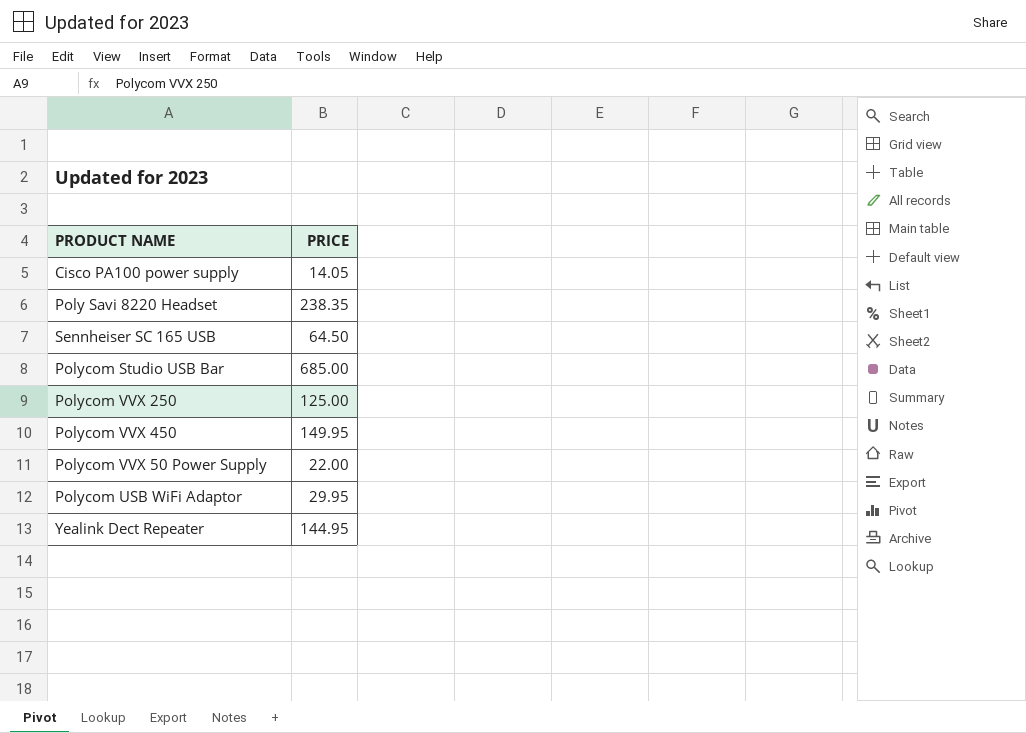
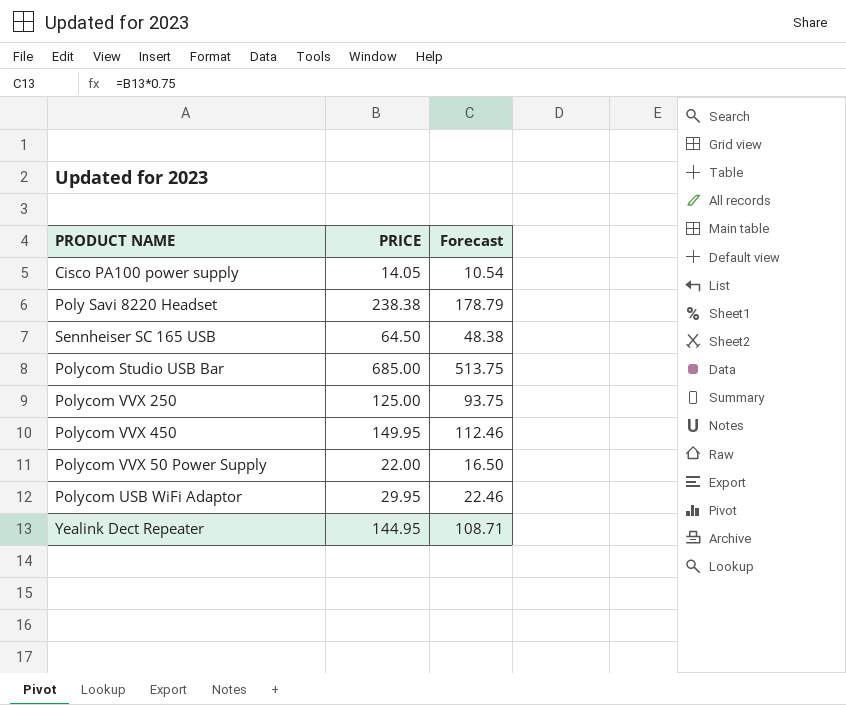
column Forecast | formula: none -> [PRICE] * 0.75
Poly Savi 8220 Headset | PRICE: 238.35 -> 238.38

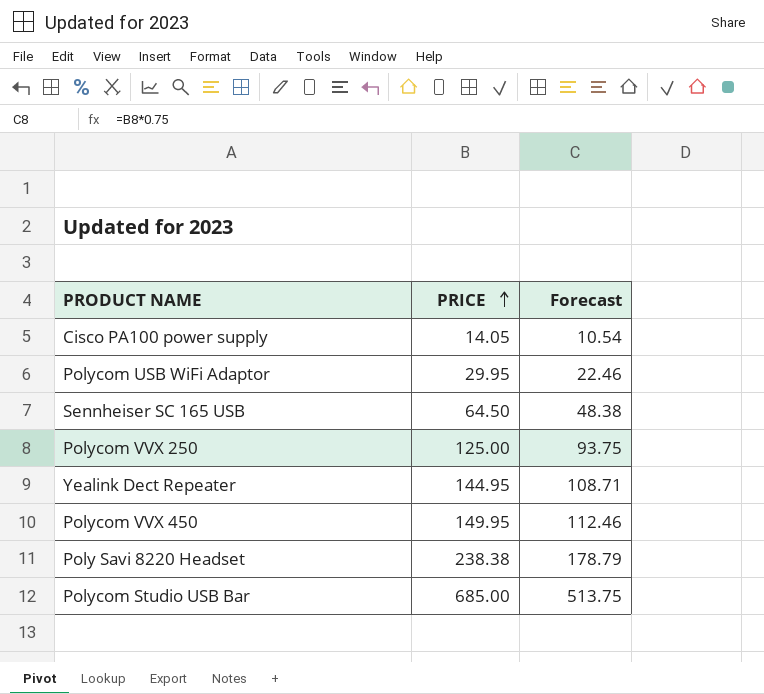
row order: none -> PRICE ascending
row Polycom VVX 50 Power Supply: 22.00 | 16.50 -> none

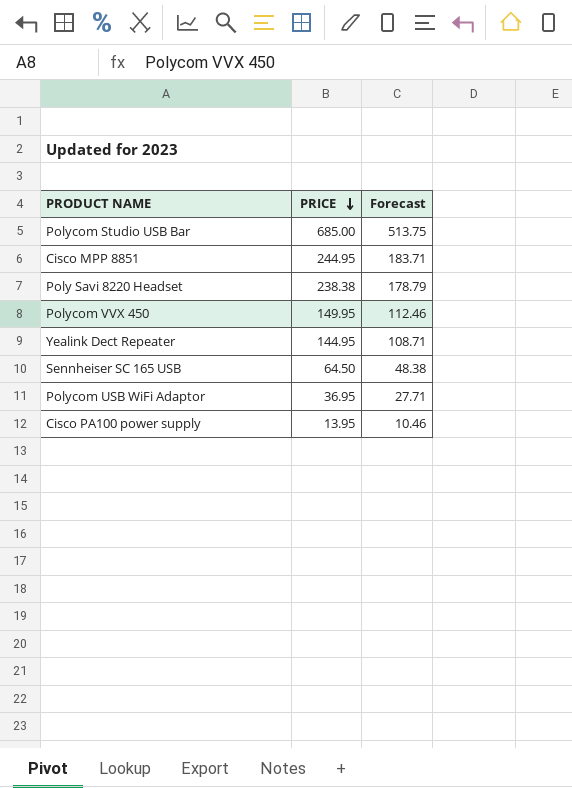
row order: PRICE ascending -> PRICE descending
row Polycom VVX 250: 125.00 | 93.75 -> none
row Cisco MPP 8851: none -> 244.95 | 183.71
Polycom USB WiFi Adaptor | PRICE: 29.95 -> 36.95
Polycom USB WiFi Adaptor | Forecast: 22.46 -> 27.71
Cisco PA100 power supply | PRICE: 14.05 -> 13.95
Cisco PA100 power supply | Forecast: 10.54 -> 10.46

